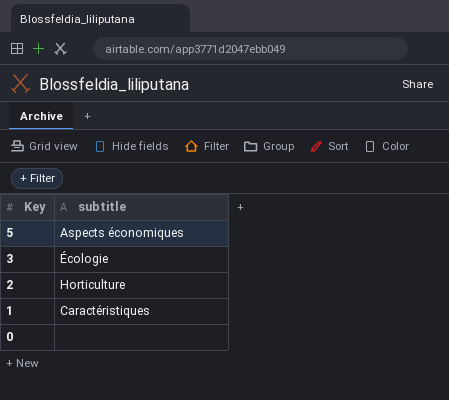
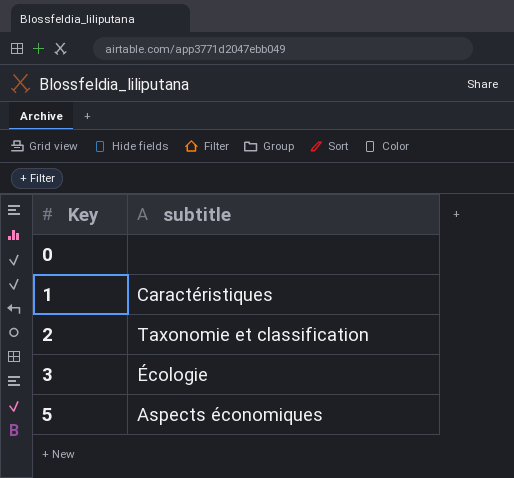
row order: Key descending -> Key ascending
2 | subtitle: Horticulture -> Taxonomie et classification

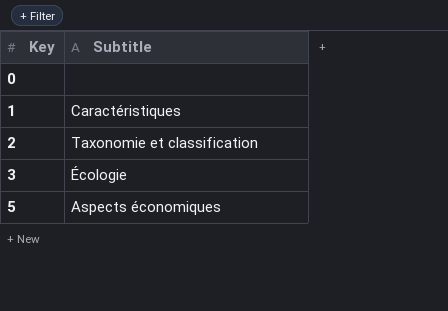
column name: subtitle -> Subtitle

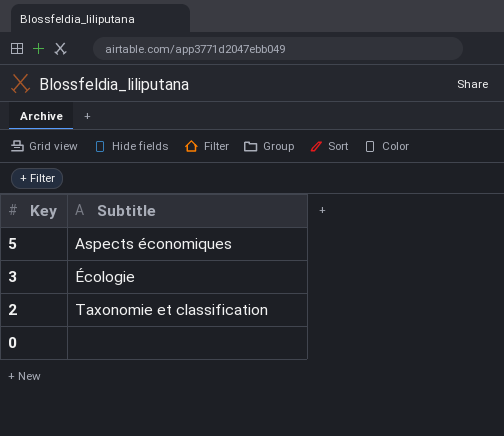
row order: Key ascending -> Key descending
row 1: Caractéristiques -> none

